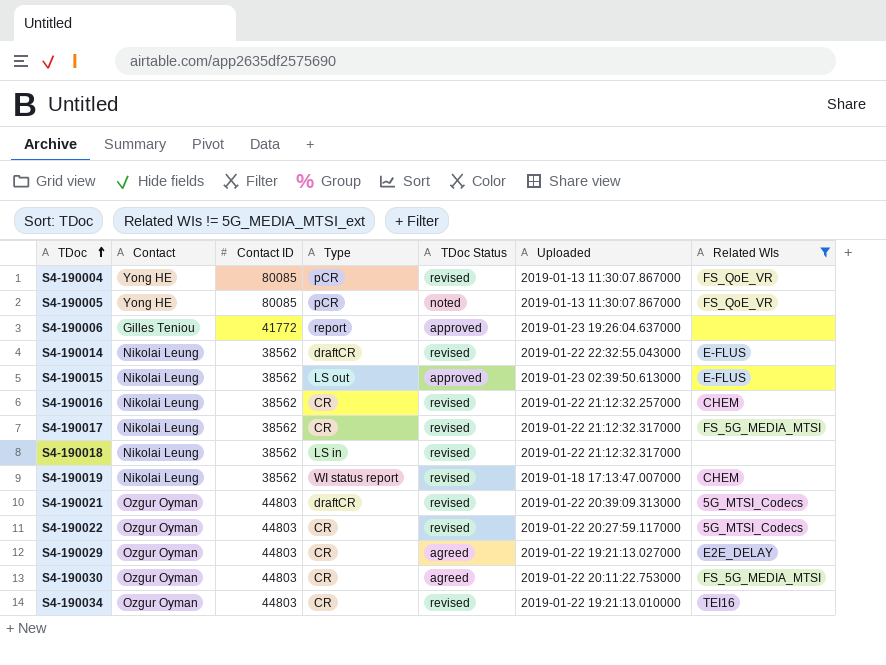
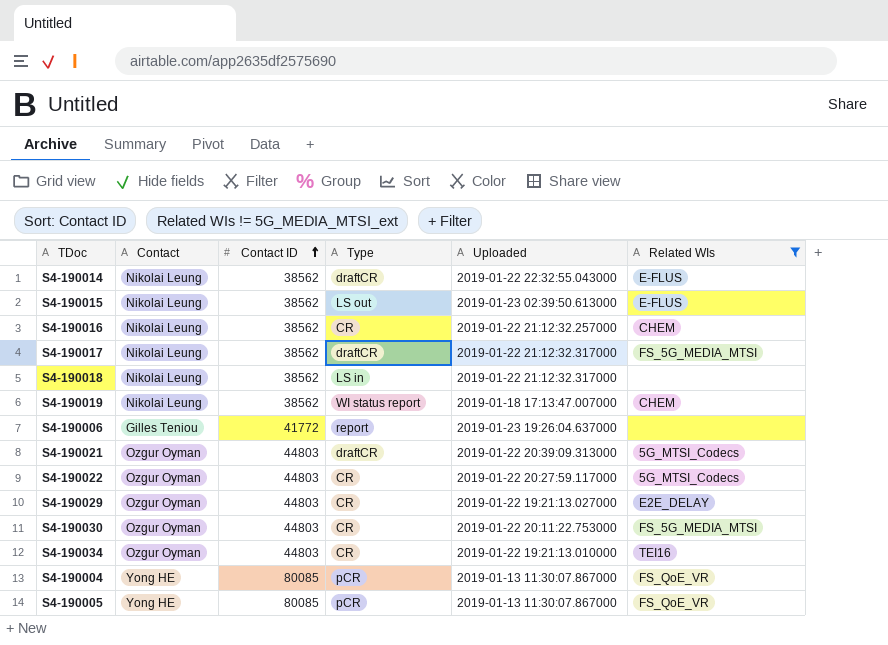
row order: TDoc ascending -> Contact ID ascending
column TDoc Status | position: 5 -> none
S4-190017 | Type: CR -> draftCR

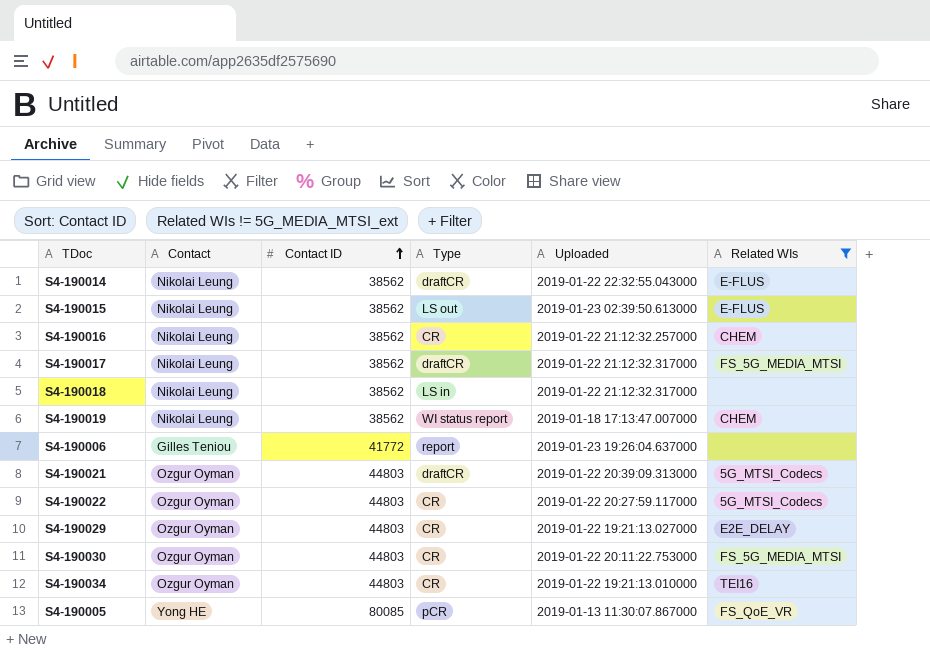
row S4-190004: Yong HE | 80085 | pCR | 2019-01-13 11:30:07.867000 | FS_QoE_VR -> none

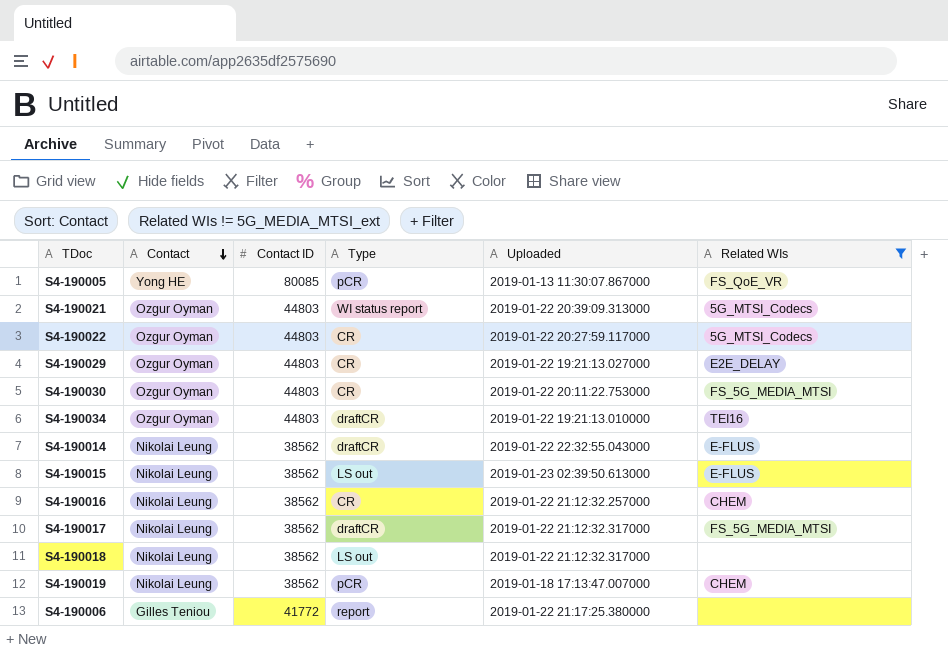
row order: Contact ID ascending -> Contact descending
S4-190021 | Type: draftCR -> WI status report
S4-190034 | Type: CR -> draftCR
S4-190018 | Type: LS in -> LS out
S4-190019 | Type: WI status report -> pCR
S4-190006 | Uploaded: 2019-01-23 19:26:04.637000 -> 2019-01-22 21:17:25.380000

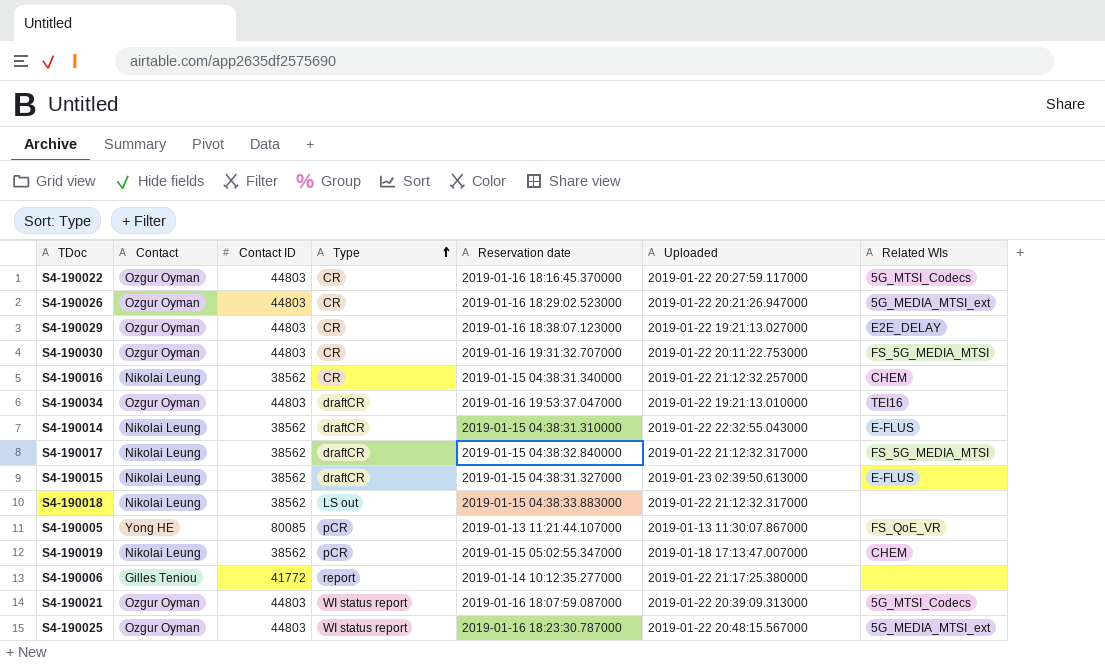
filter: Related WIs != 5G_MEDIA_MTSI_ext -> none
row order: Contact descending -> Type ascending
column Reservation date | position: none -> 5
S4-190015 | Type: LS out -> draftCR

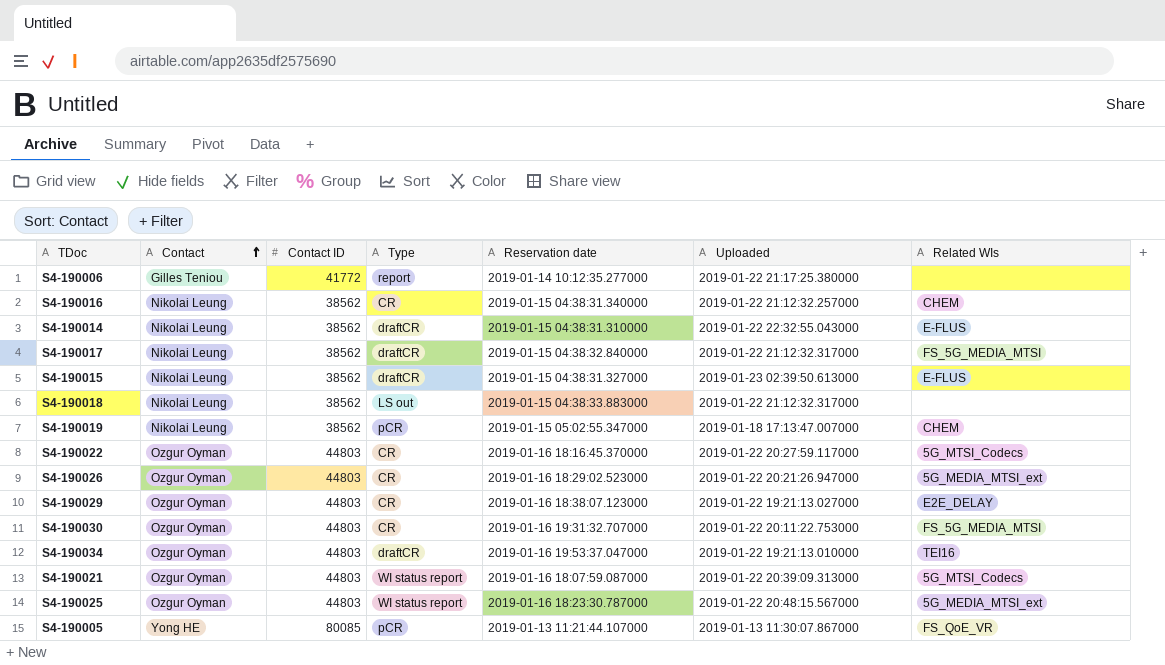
row order: Type ascending -> Contact ascending

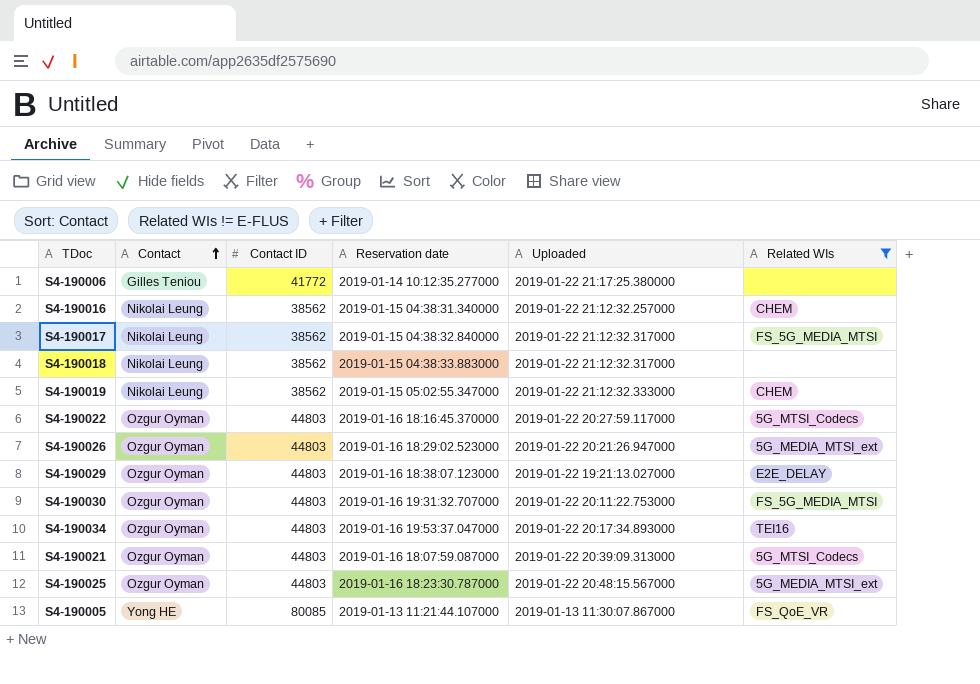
filter: none -> Related WIs != E-FLUS
column Type | position: 4 -> none
S4-190019 | Uploaded: 2019-01-18 17:13:47.007000 -> 2019-01-22 21:12:32.333000
S4-190034 | Uploaded: 2019-01-22 19:21:13.010000 -> 2019-01-22 20:17:34.893000

